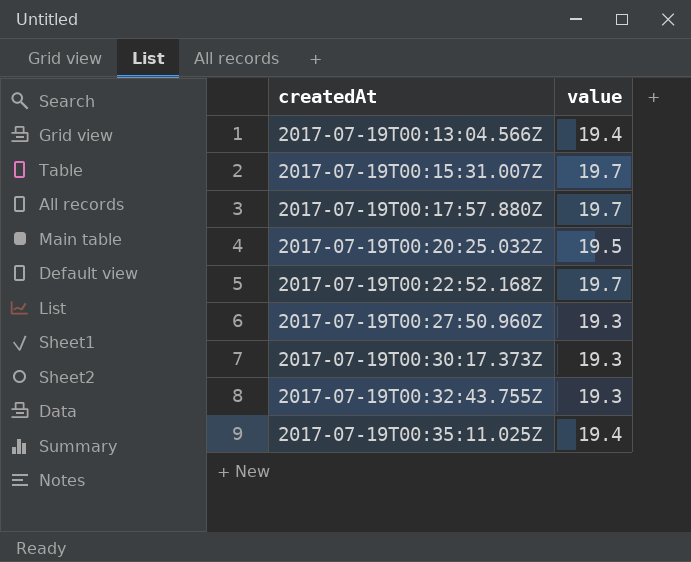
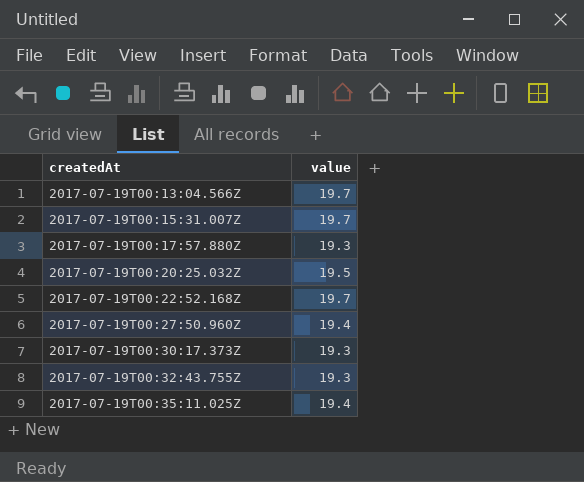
2017-07-19T00:13:04.566Z | value: 19.4 -> 19.7
2017-07-19T00:17:57.880Z | value: 19.7 -> 19.3
2017-07-19T00:27:50.960Z | value: 19.3 -> 19.4

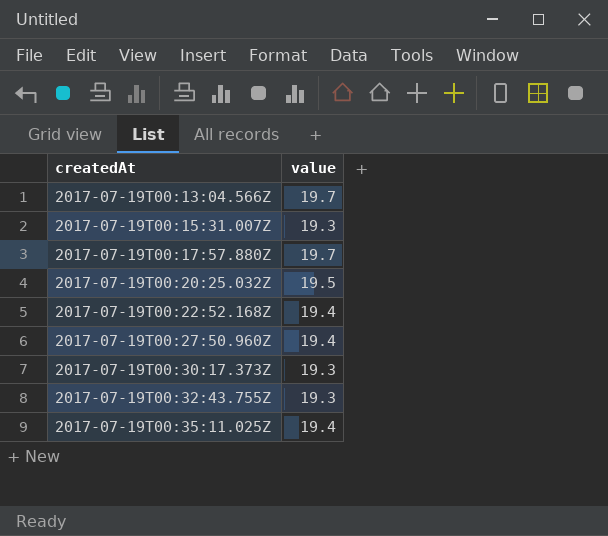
2017-07-19T00:15:31.007Z | value: 19.7 -> 19.3
2017-07-19T00:17:57.880Z | value: 19.3 -> 19.7
2017-07-19T00:22:52.168Z | value: 19.7 -> 19.4

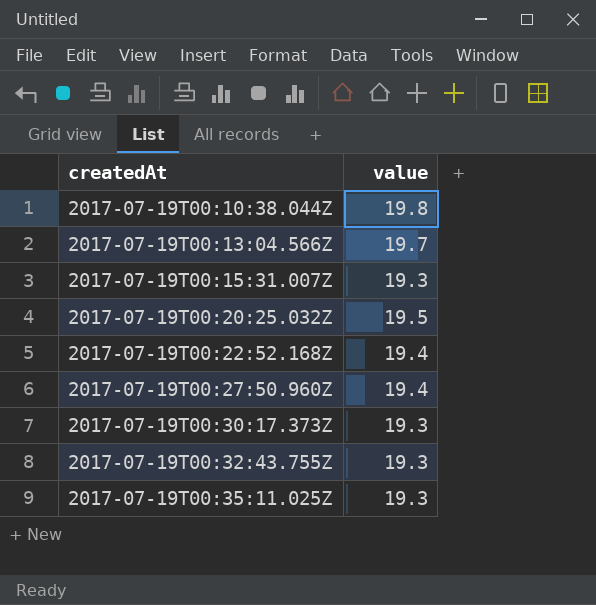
row 2017-07-19T00:17:57.880Z: 19.7 -> none
row 2017-07-19T00:10:38.044Z: none -> 19.8
2017-07-19T00:35:11.025Z | value: 19.4 -> 19.3

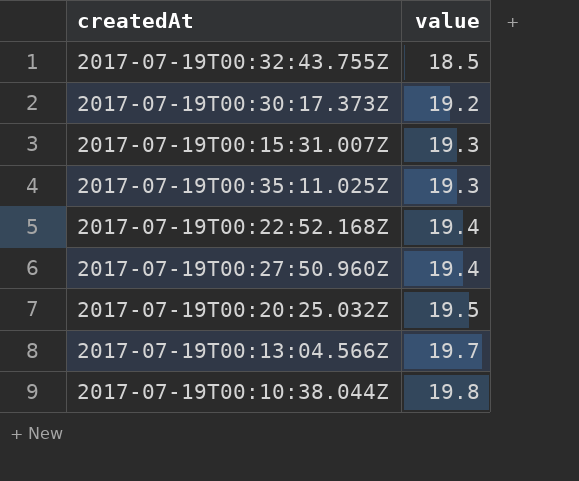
row order: createdAt ascending -> value ascending
2017-07-19T00:32:43.755Z | value: 19.3 -> 18.5
2017-07-19T00:30:17.373Z | value: 19.3 -> 19.2

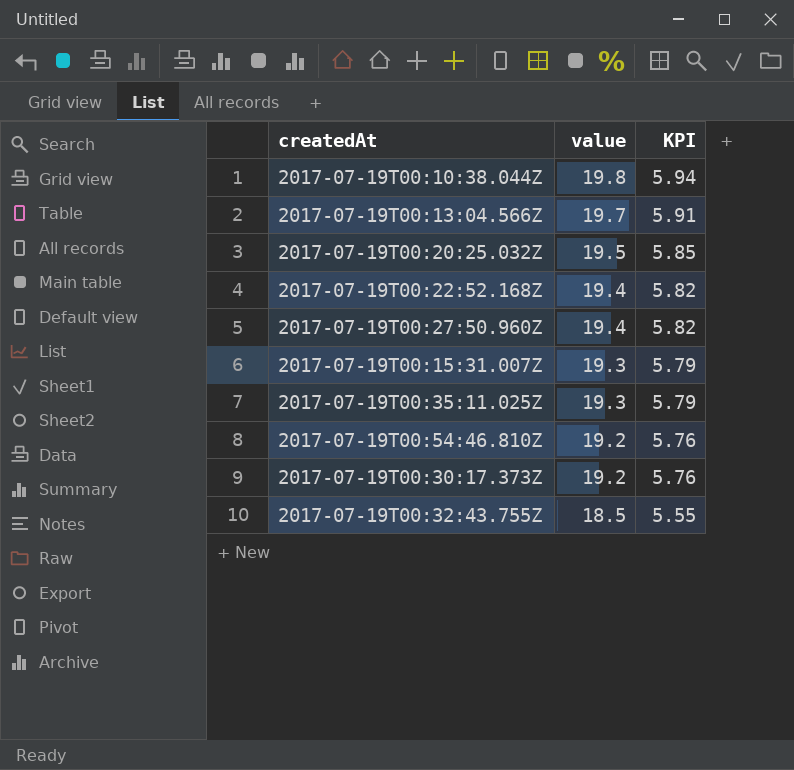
row order: value ascending -> value descending
column KPI | formula: none -> [value] * 0.3
row 2017-07-19T00:54:46.810Z: none -> 19.2 | 5.76

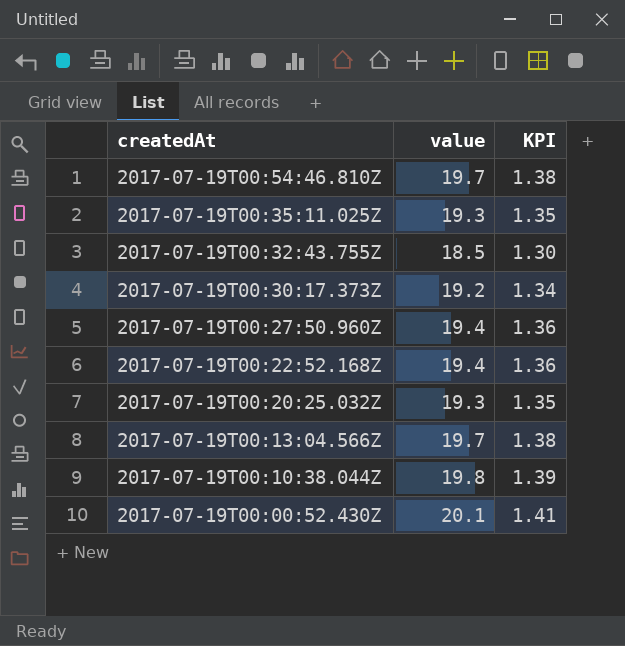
row order: value descending -> createdAt descending
column KPI | formula: [value] * 0.3 -> [value] * 0.07
row 2017-07-19T00:15:31.007Z: 19.3 | 5.79 -> none
2017-07-19T00:54:46.810Z | value: 19.2 -> 19.7
2017-07-19T00:20:25.032Z | value: 19.5 -> 19.3
row 2017-07-19T00:00:52.430Z: none -> 20.1 | 1.41

